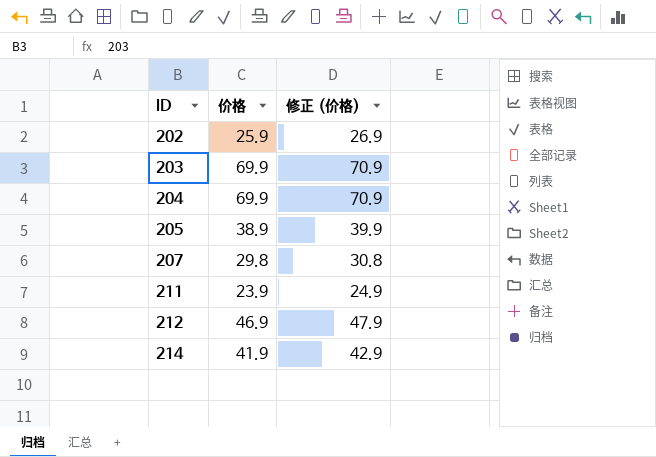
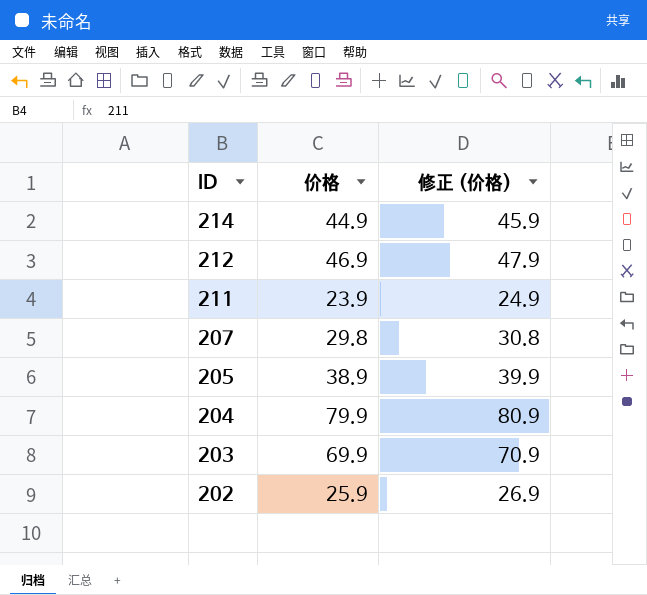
row order: ID ascending -> ID descending
214 | 价格: 41.9 -> 44.9
214 | 修正 (价格): 42.9 -> 45.9
204 | 价格: 69.9 -> 79.9
204 | 修正 (价格): 70.9 -> 80.9

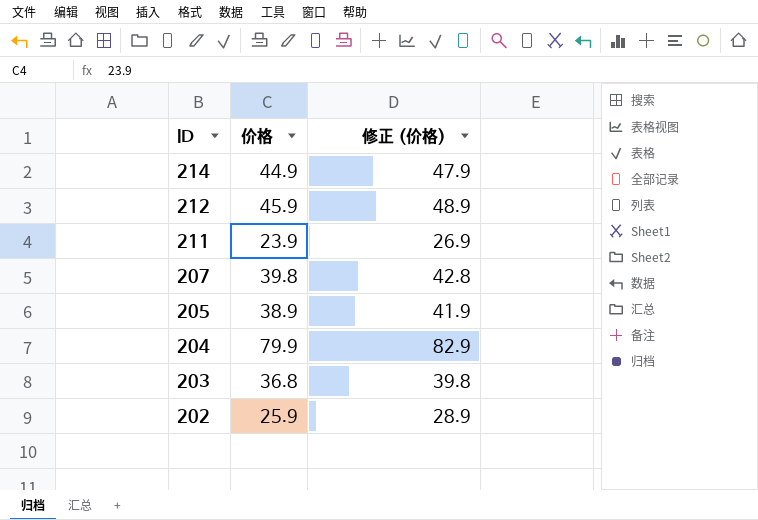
column 修正 (价格) | formula: [价格] + 1 -> [价格] + 3
212 | 价格: 46.9 -> 45.9
207 | 价格: 29.8 -> 39.8
203 | 价格: 69.9 -> 36.8

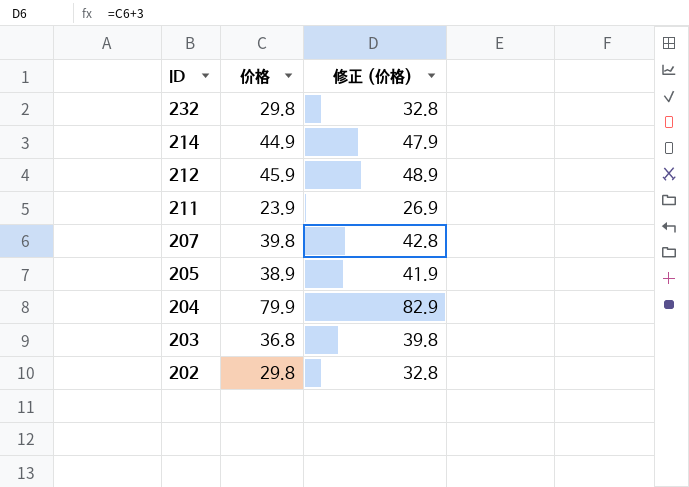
row 232: none -> 29.8 | 32.8
202 | 价格: 25.9 -> 29.8
202 | 修正 (价格): 28.9 -> 32.8

